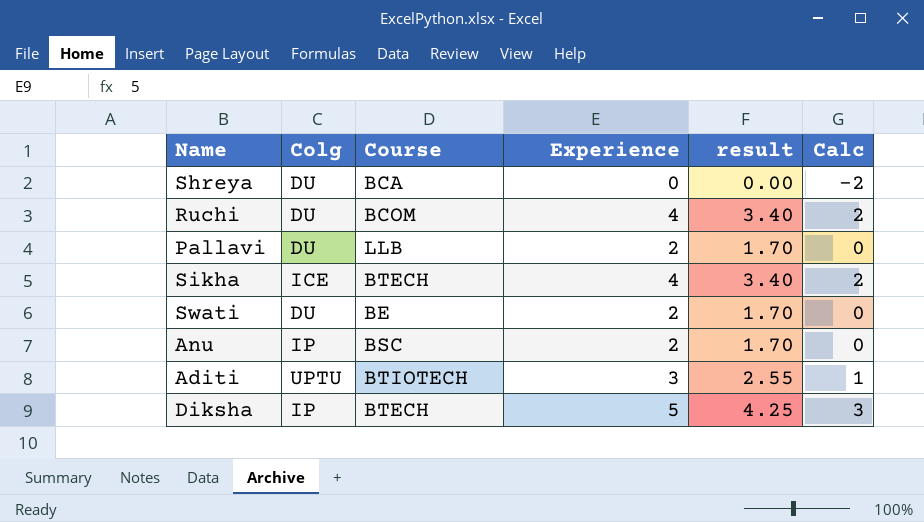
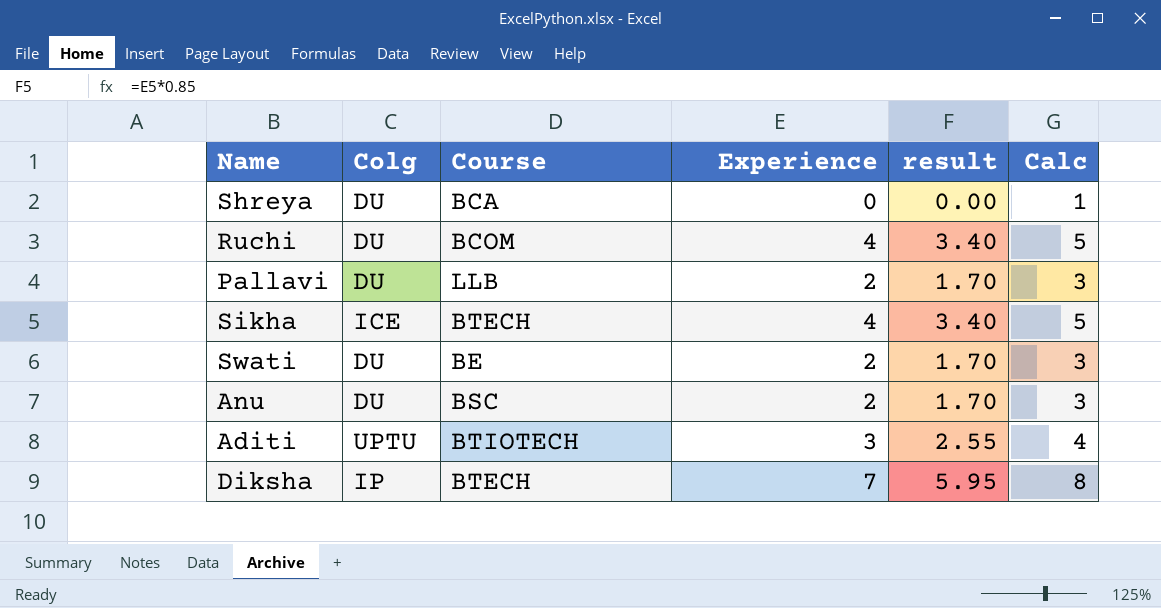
column Calc | formula: [Experience] - 2 -> [Experience] + 1
Anu | Colg: IP -> DU
Diksha | Experience: 5 -> 7
Diksha | result: 4.25 -> 5.95

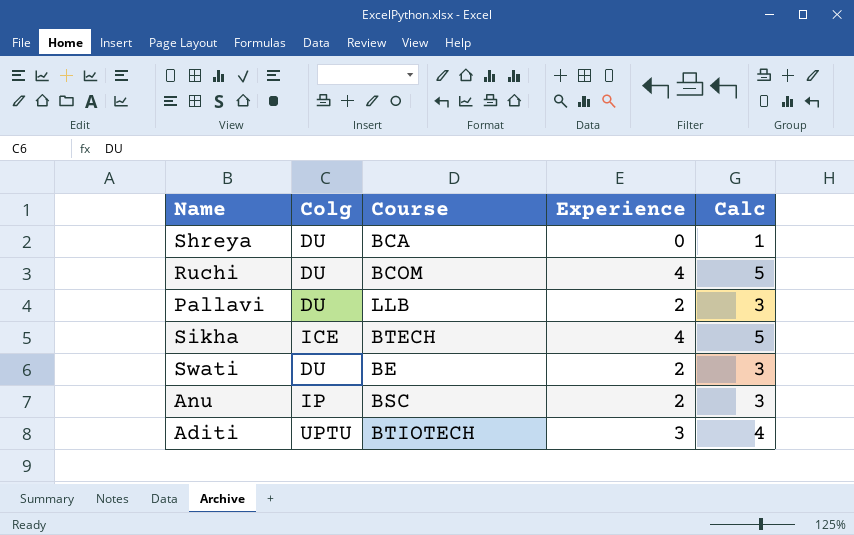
column result | formula: [Experience] * 0.85 -> none
row Diksha: IP | BTECH | 7 | 5.95 | 8 -> none
Anu | Colg: DU -> IP

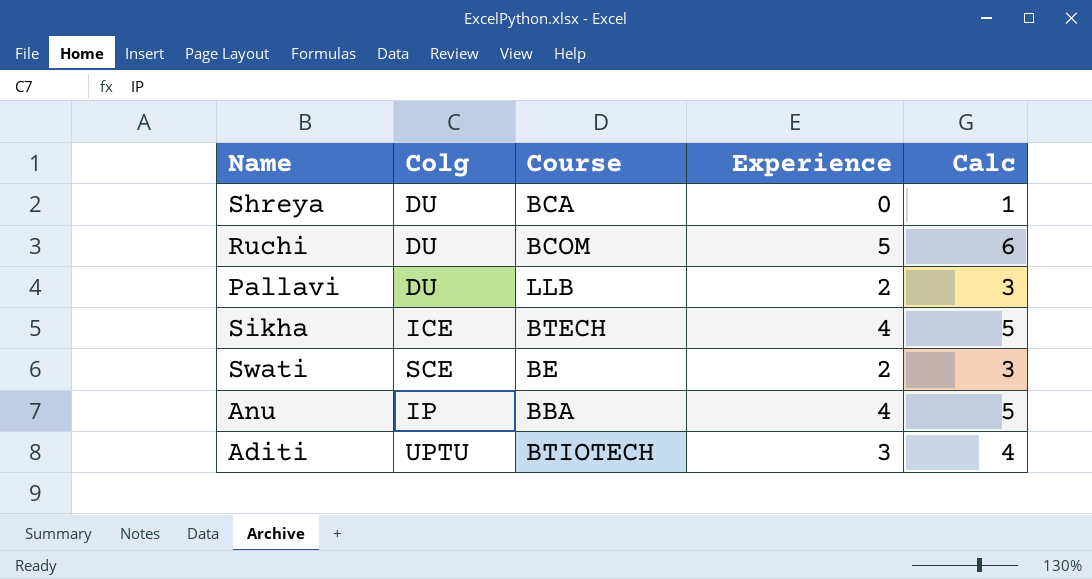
Ruchi | Experience: 4 -> 5
Ruchi | Calc: 5 -> 6
Swati | Colg: DU -> SCE
Anu | Course: BSC -> BBA
Anu | Experience: 2 -> 4
Anu | Calc: 3 -> 5

